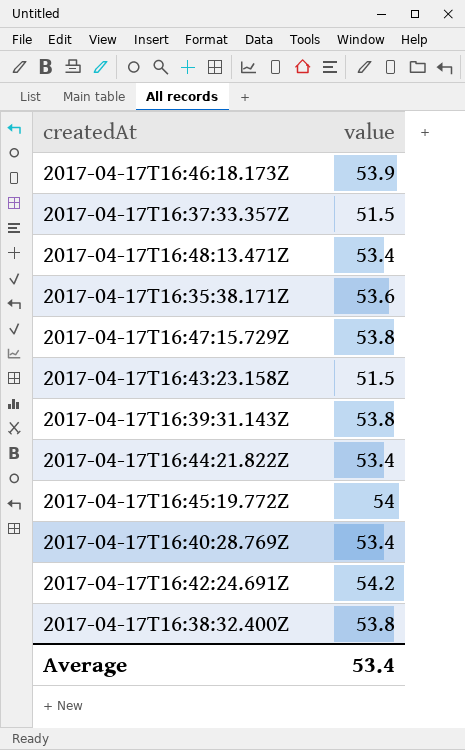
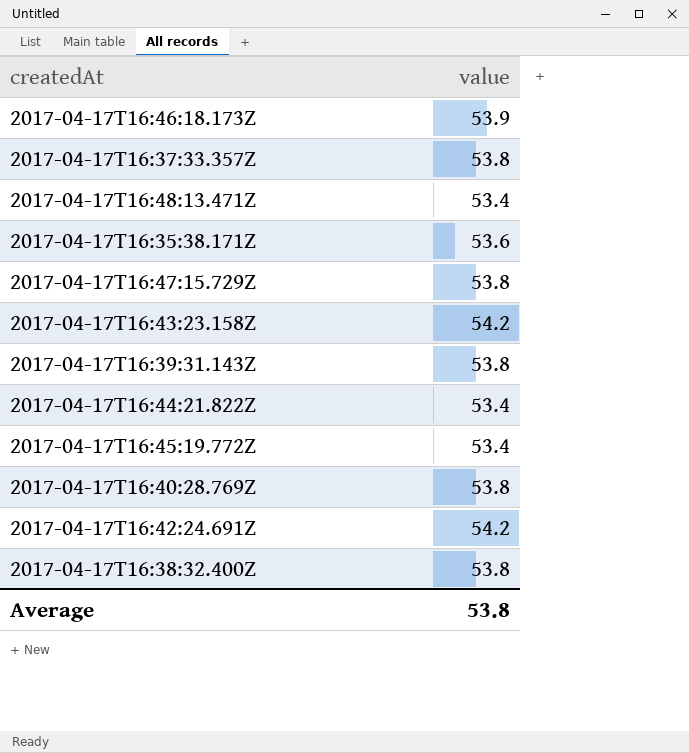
2017-04-17T16:37:33.357Z | value: 51.5 -> 53.8
2017-04-17T16:43:23.158Z | value: 51.5 -> 54.2
2017-04-17T16:45:19.772Z | value: 54 -> 53.4
2017-04-17T16:40:28.769Z | value: 53.4 -> 53.8
Average | value: 53.4 -> 53.8

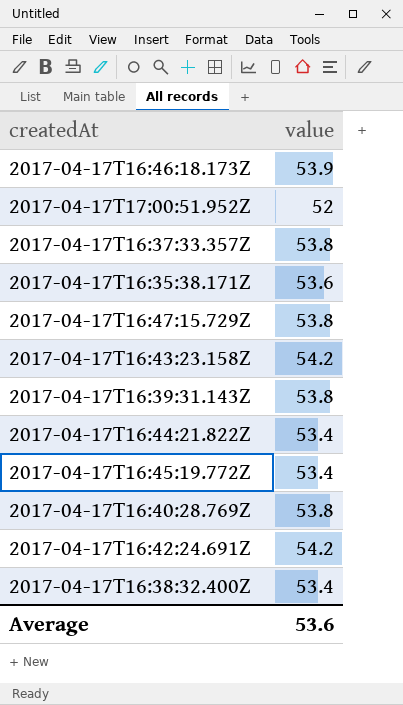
row 2017-04-17T16:48:13.471Z: 53.4 -> none
row 2017-04-17T17:00:51.952Z: none -> 52
2017-04-17T16:38:32.400Z | value: 53.8 -> 53.4
Average | value: 53.8 -> 53.6

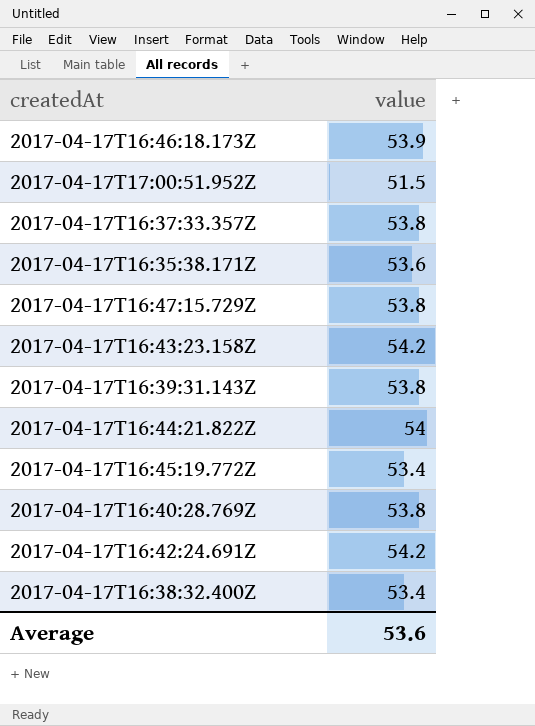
2017-04-17T17:00:51.952Z | value: 52 -> 51.5
2017-04-17T16:44:21.822Z | value: 53.4 -> 54

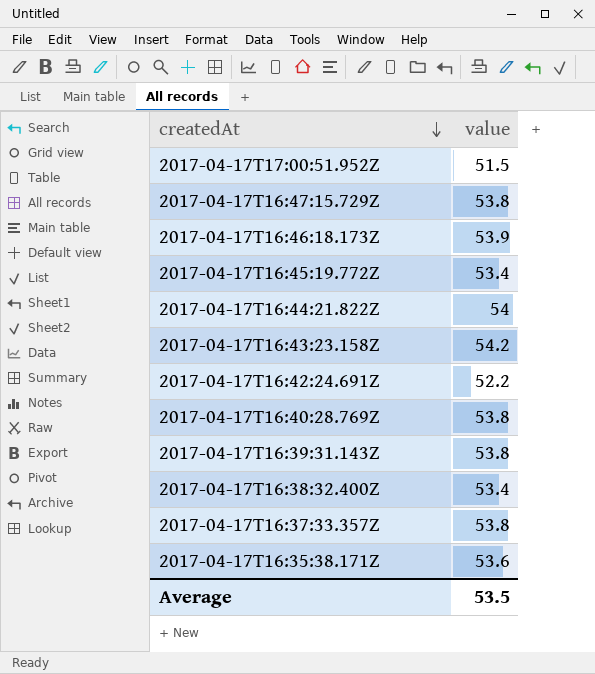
row order: none -> createdAt descending
2017-04-17T16:42:24.691Z | value: 54.2 -> 52.2
Average | value: 53.6 -> 53.5

